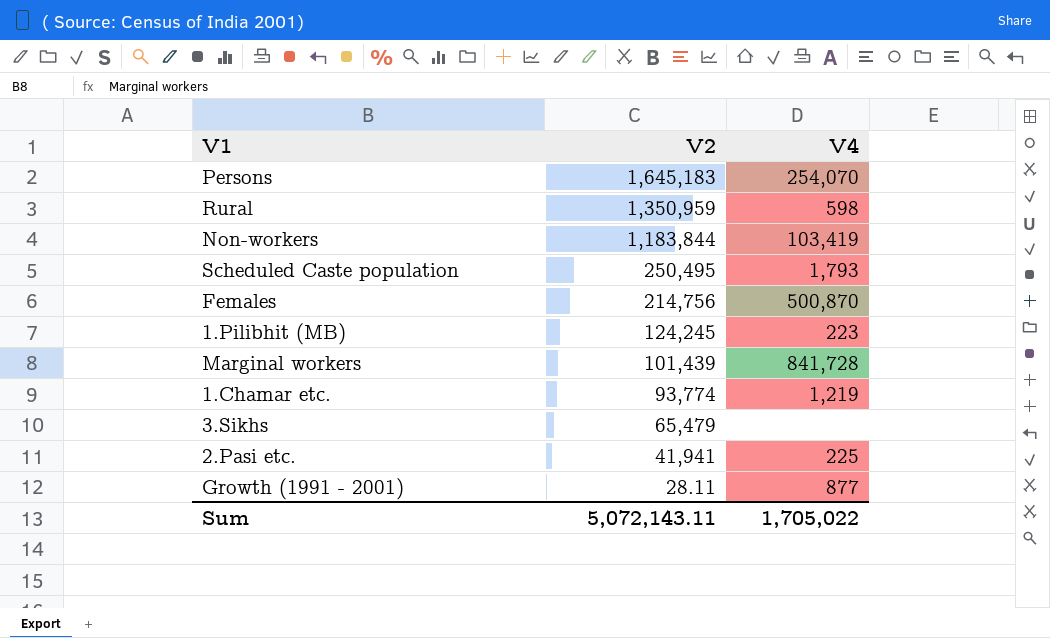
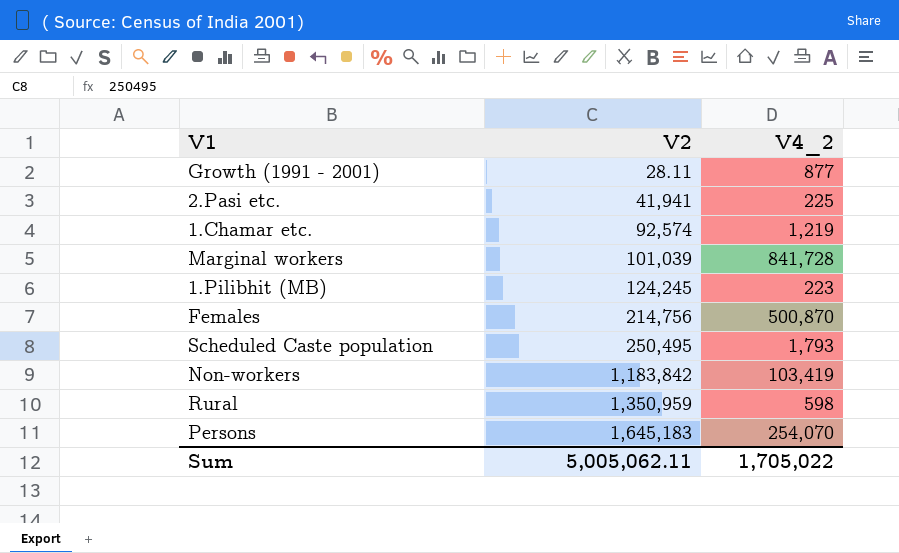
row order: V2 descending -> V2 ascending
column name: V4 -> V4_2
row 3.Sikhs: 65,479 | none -> none
1.Chamar etc. | V2: 93,774 -> 92,574
Marginal workers | V2: 101,439 -> 101,039
Non-workers | V2: 1,183,844 -> 1,183,842
Sum | V2: 5,072,143.11 -> 5,005,062.11

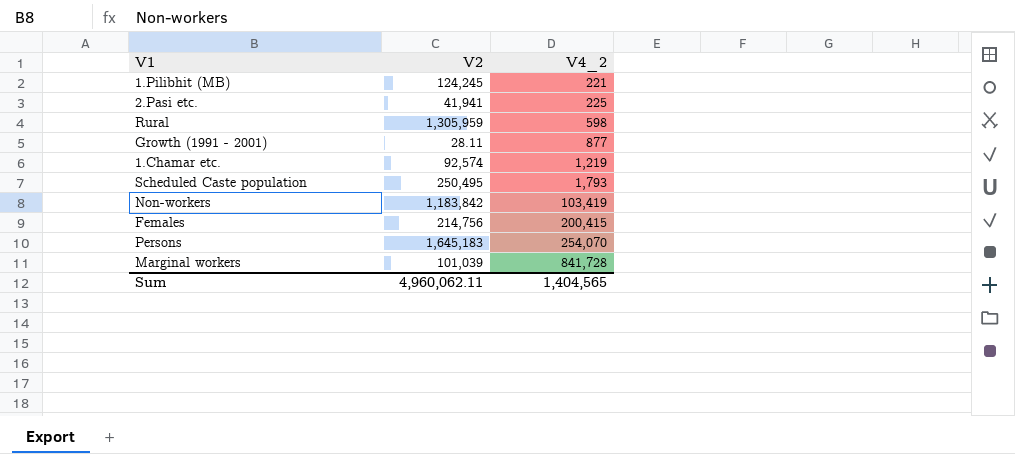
row order: V2 ascending -> V4_2 ascending
1.Pilibhit (MB) | V4_2: 223 -> 221
Rural | V2: 1,350,959 -> 1,305,959
Females | V4_2: 500,870 -> 200,415
Sum | V2: 5,005,062.11 -> 4,960,062.11
Sum | V4_2: 1,705,022 -> 1,404,565

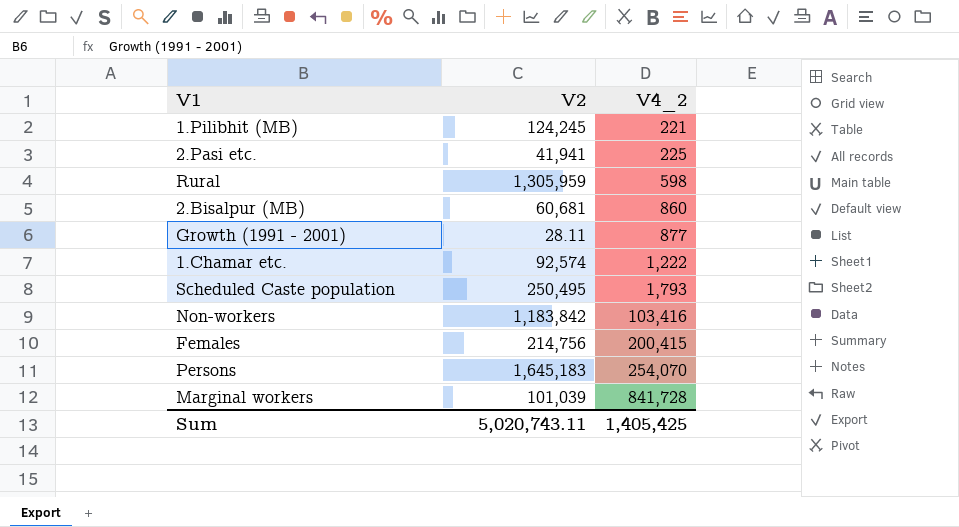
row 2.Bisalpur (MB): none -> 60,681 | 860
1.Chamar etc. | V4_2: 1,219 -> 1,222
Non-workers | V4_2: 103,419 -> 103,416
Sum | V2: 4,960,062.11 -> 5,020,743.11
Sum | V4_2: 1,404,565 -> 1,405,425

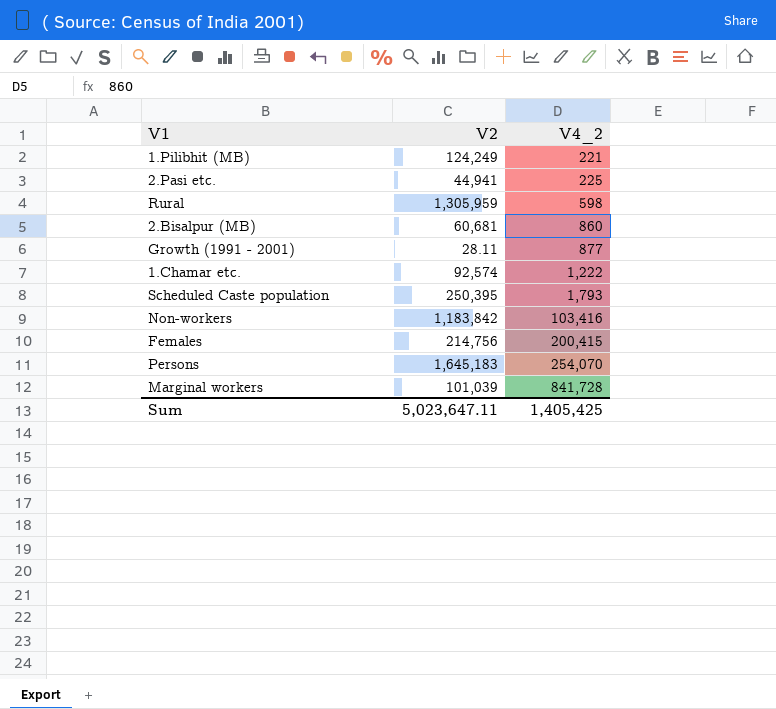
1.Pilibhit (MB) | V2: 124,245 -> 124,249
2.Pasi etc. | V2: 41,941 -> 44,941
Scheduled Caste population | V2: 250,495 -> 250,395
Sum | V2: 5,020,743.11 -> 5,023,647.11

